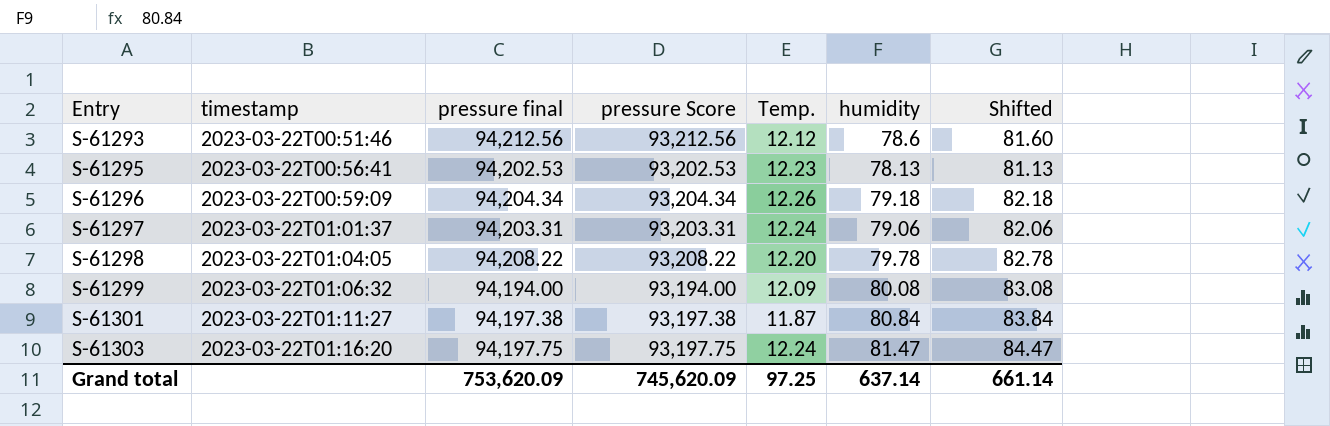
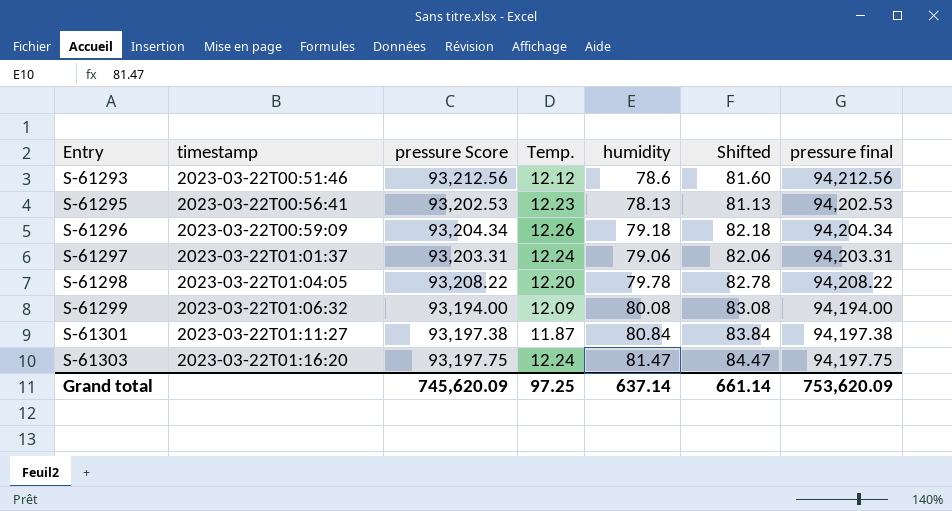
column pressure final | position: 3 -> 7

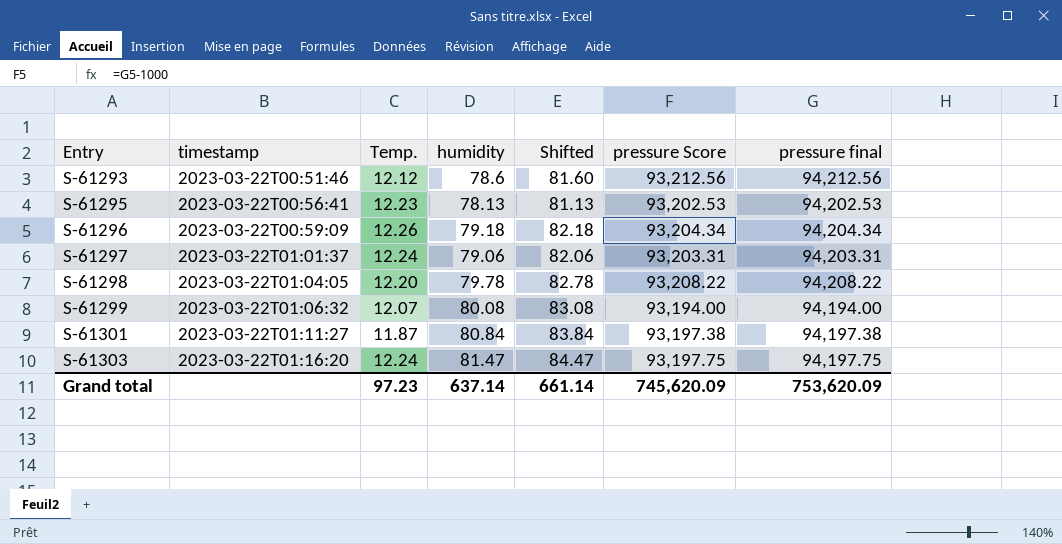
column pressure Score | position: 3 -> 6
S-61299 | Temp.: 12.09 -> 12.07
Grand total | Temp.: 97.25 -> 97.23

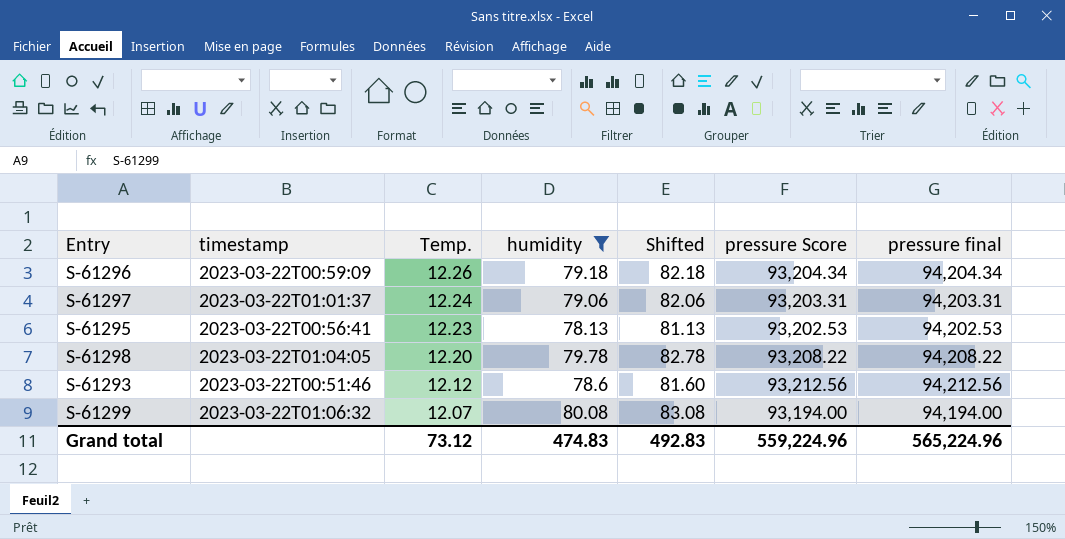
filter: none -> humidity <= 80.08
row order: Entry ascending -> Temp. descending
Grand total | Temp.: 97.23 -> 73.12
Grand total | humidity: 637.14 -> 474.83
Grand total | Shifted: 661.14 -> 492.83
Grand total | pressure Score: 745,620.09 -> 559,224.96
Grand total | pressure final: 753,620.09 -> 565,224.96

